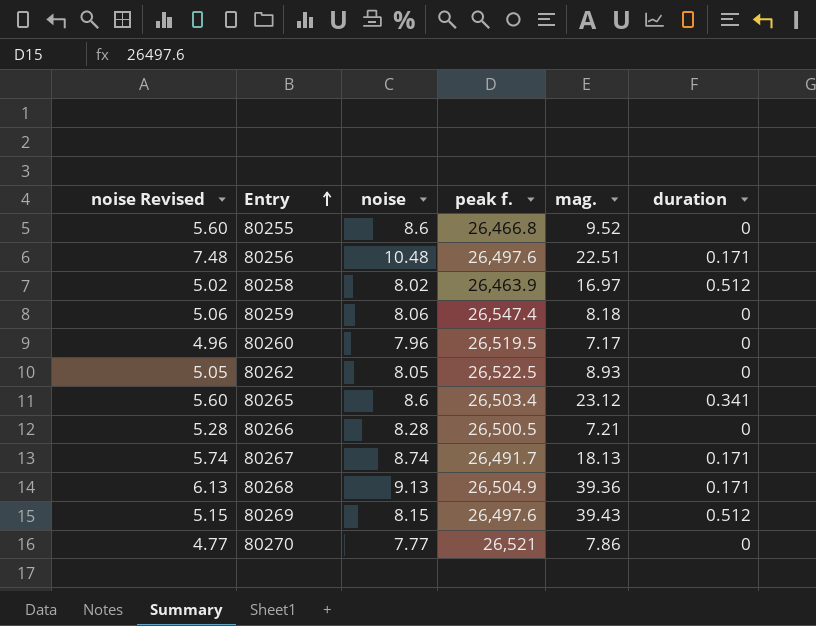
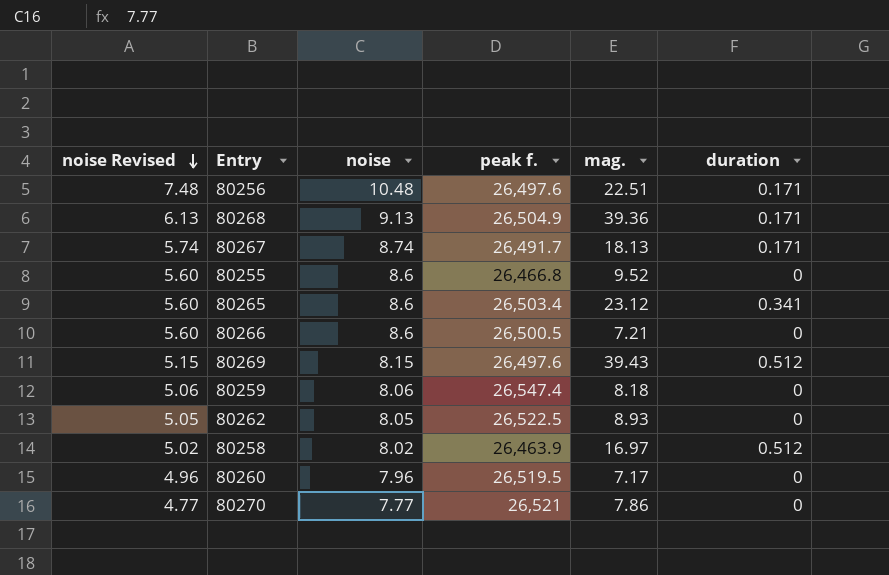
row order: Entry ascending -> noise Revised descending
80266 | noise Revised: 5.28 -> 5.60
80266 | noise: 8.28 -> 8.6

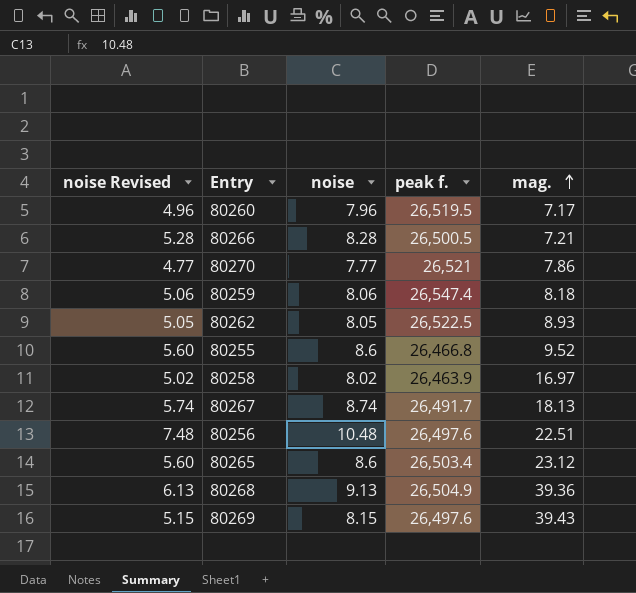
row order: noise Revised descending -> mag. ascending
column duration | position: 6 -> none
80266 | noise Revised: 5.60 -> 5.28
80266 | noise: 8.6 -> 8.28

